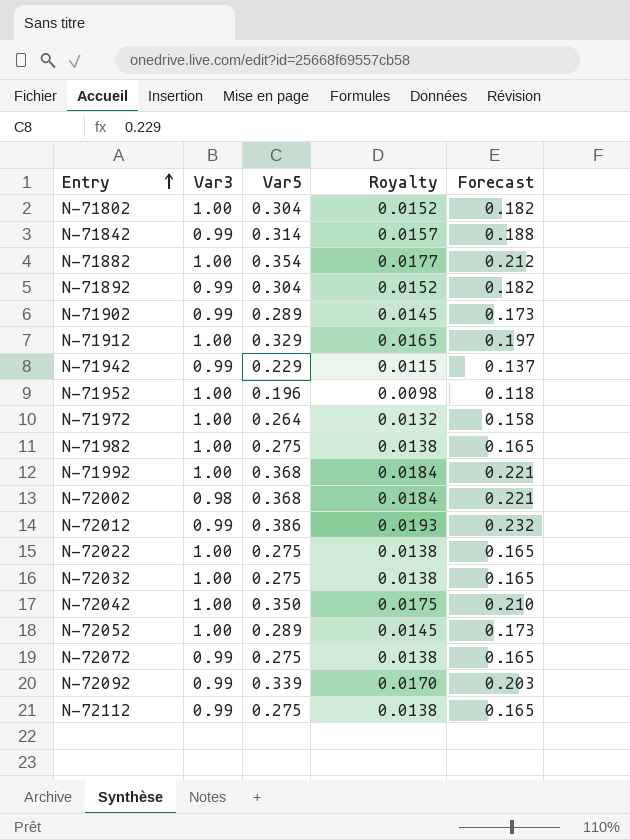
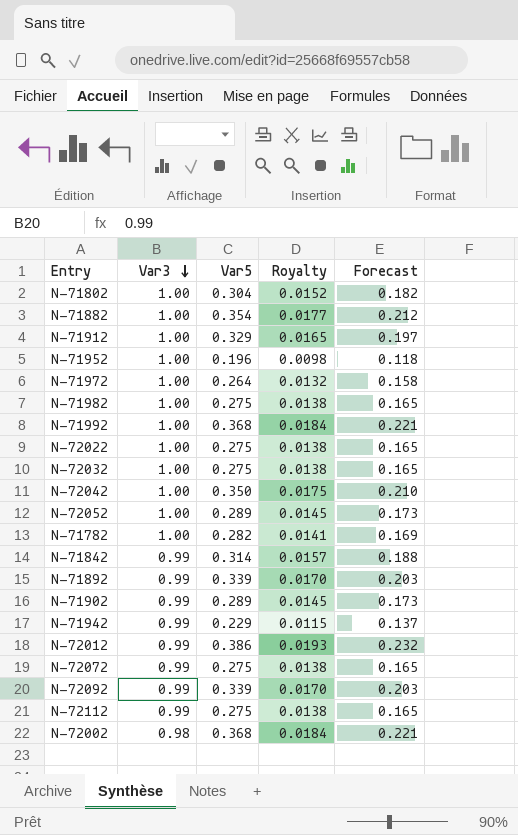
row order: Entry ascending -> Var3 descending
row N-71782: none -> 1.00 | 0.282 | 0.0141 | 0.169
N-71892 | Var5: 0.304 -> 0.339
N-71892 | Royalty: 0.0152 -> 0.0170
N-71892 | Forecast: 0.182 -> 0.203

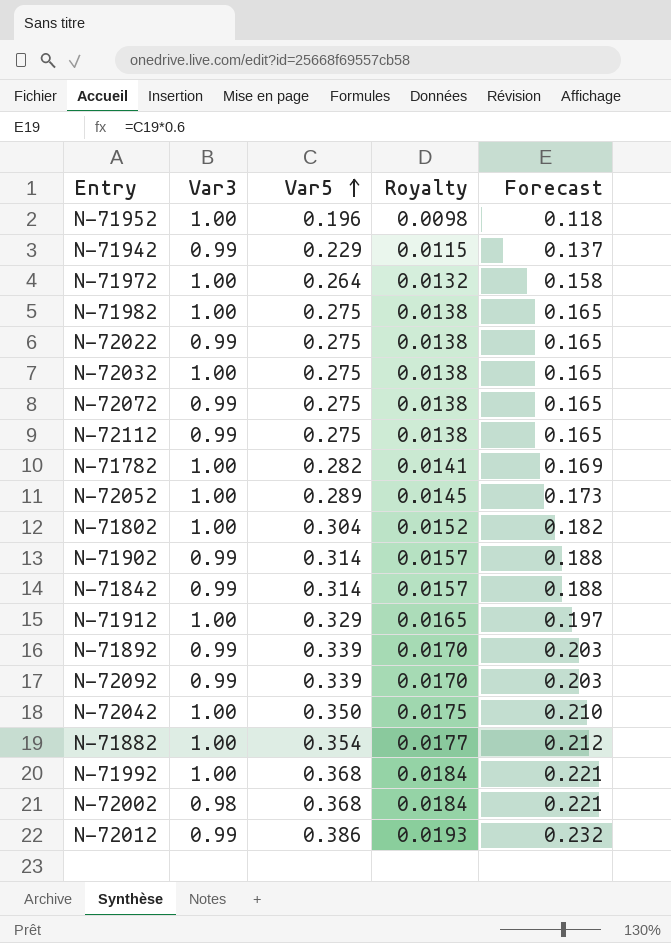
row order: Var3 descending -> Var5 ascending
N-72022 | Var3: 1.00 -> 0.99
N-71902 | Var5: 0.289 -> 0.314
N-71902 | Royalty: 0.0145 -> 0.0157
N-71902 | Forecast: 0.173 -> 0.188

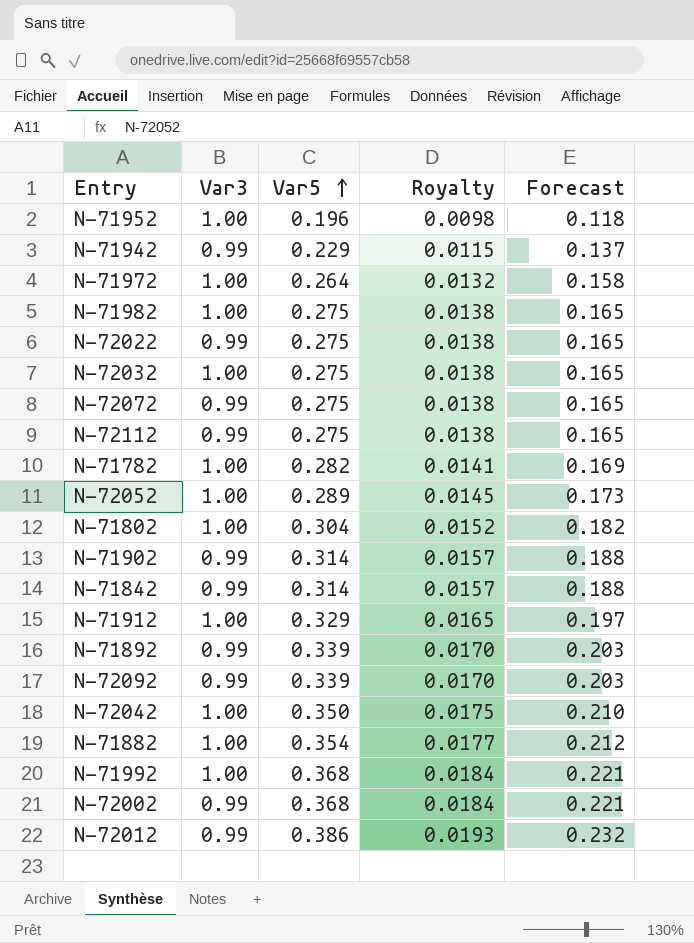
N-72002 | Var3: 0.98 -> 0.99

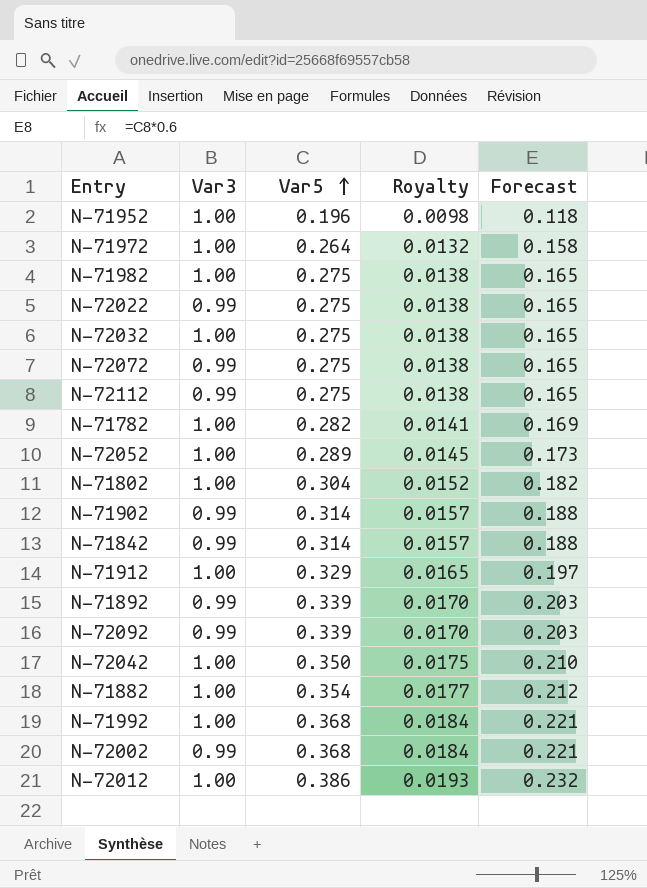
row N-71942: 0.99 | 0.229 | 0.0115 | 0.137 -> none
N-72012 | Var3: 0.99 -> 1.00

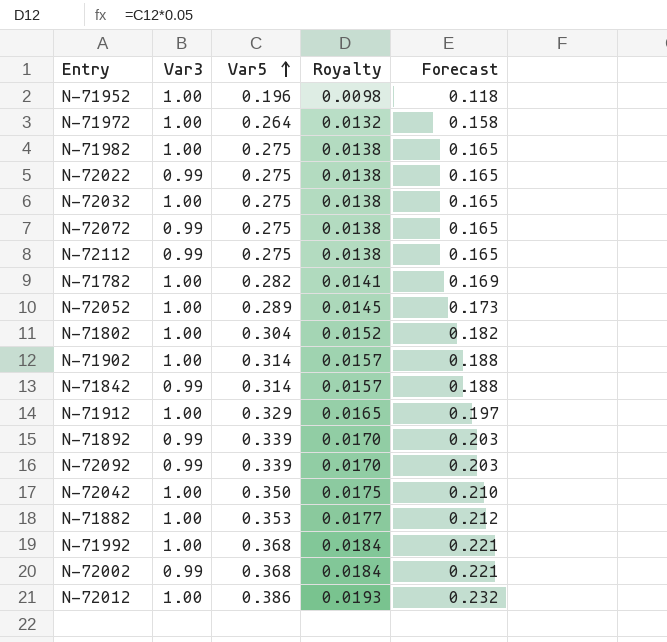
N-71902 | Var3: 0.99 -> 1.00
N-71882 | Var5: 0.354 -> 0.353

